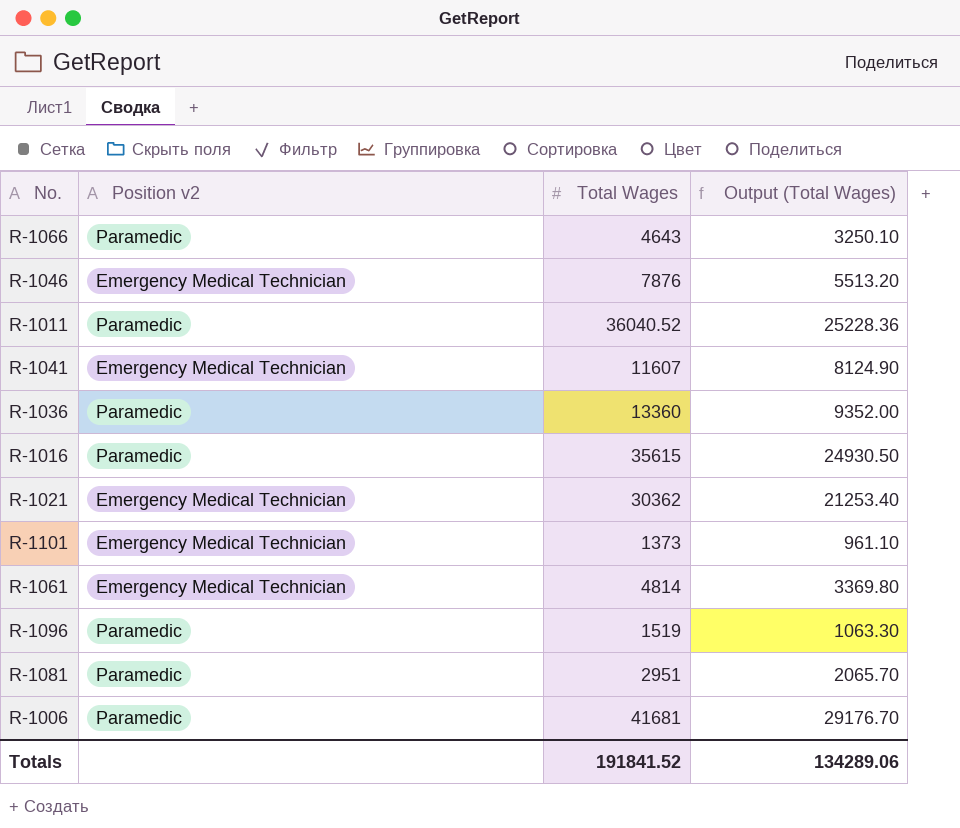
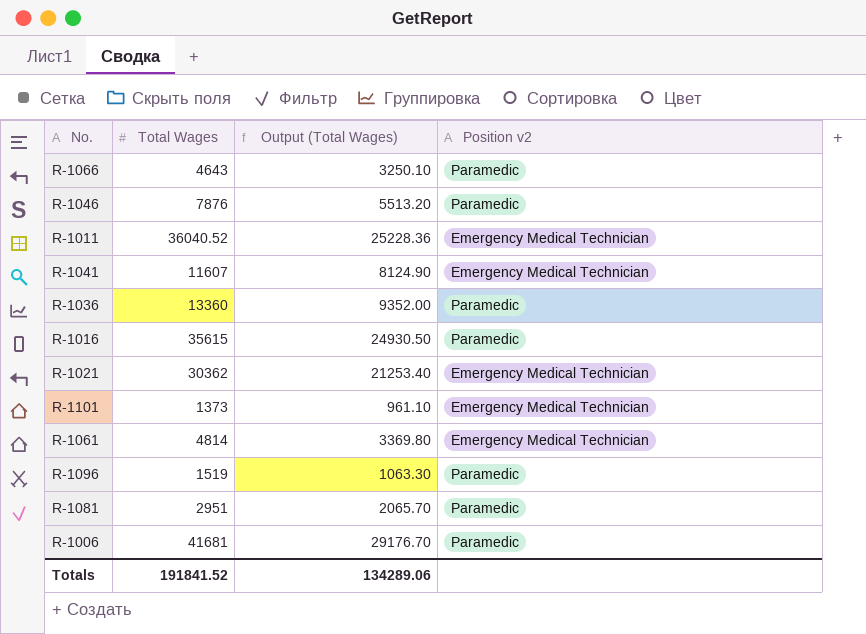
column Position v2 | position: 2 -> 4
R-1046 | Position v2: Emergency Medical Technician -> Paramedic
R-1011 | Position v2: Paramedic -> Emergency Medical Technician

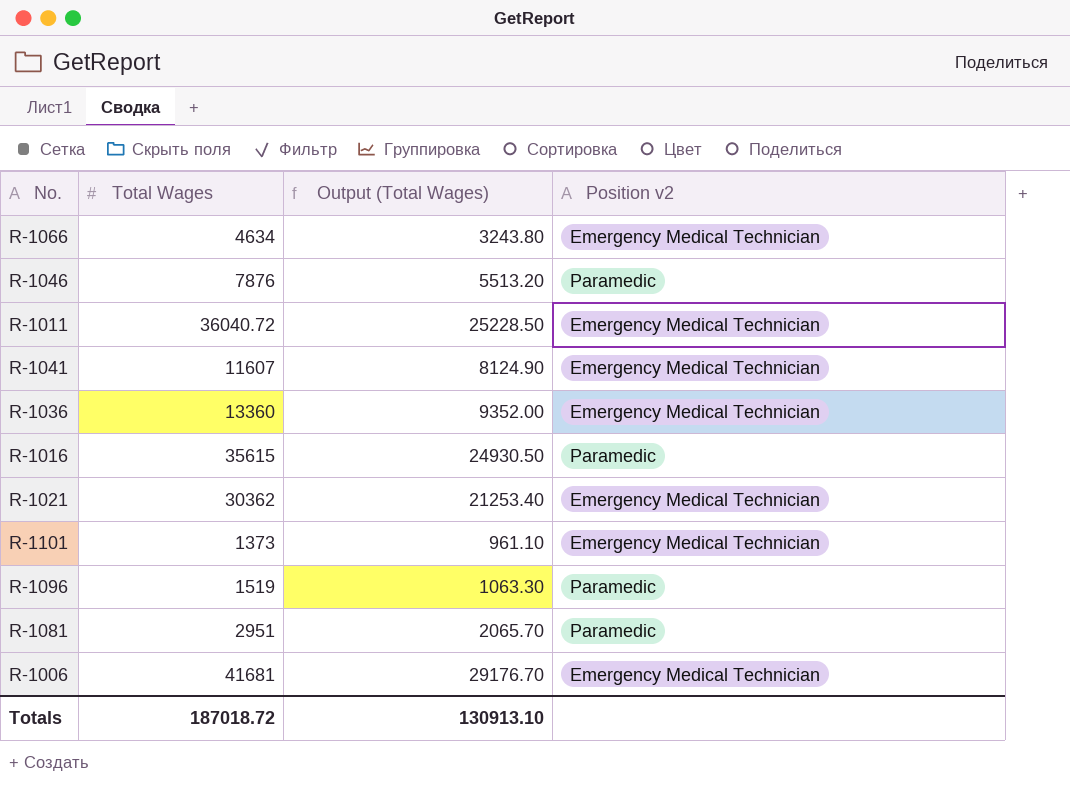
row R-1061: 4814 | 3369.80 | Emergency Medical Technician -> none
R-1066 | Total Wages: 4643 -> 4634
R-1066 | Output (Total Wages): 3250.10 -> 3243.80
R-1066 | Position v2: Paramedic -> Emergency Medical Technician
R-1011 | Total Wages: 36040.52 -> 36040.72
R-1011 | Output (Total Wages): 25228.36 -> 25228.50
R-1036 | Position v2: Paramedic -> Emergency Medical Technician
R-1006 | Position v2: Paramedic -> Emergency Medical Technician
Totals | Total Wages: 191841.52 -> 187018.72
Totals | Output (Total Wages): 134289.06 -> 130913.10

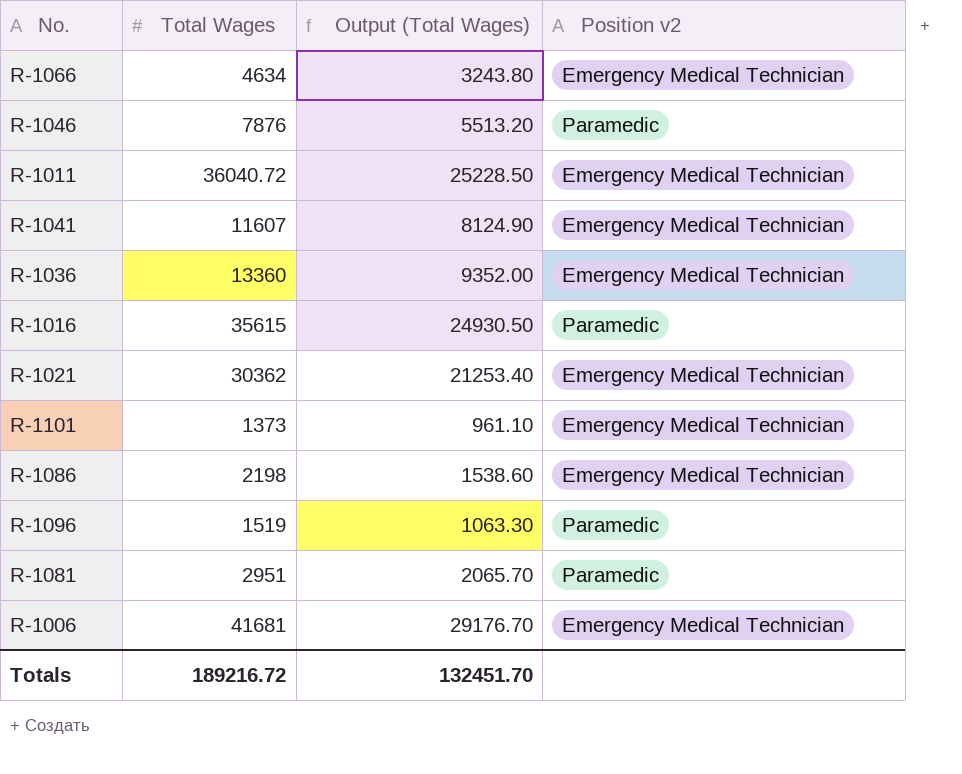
row R-1086: none -> 2198 | 1538.60 | Emergency Medical Technician
Totals | Total Wages: 187018.72 -> 189216.72
Totals | Output (Total Wages): 130913.10 -> 132451.70

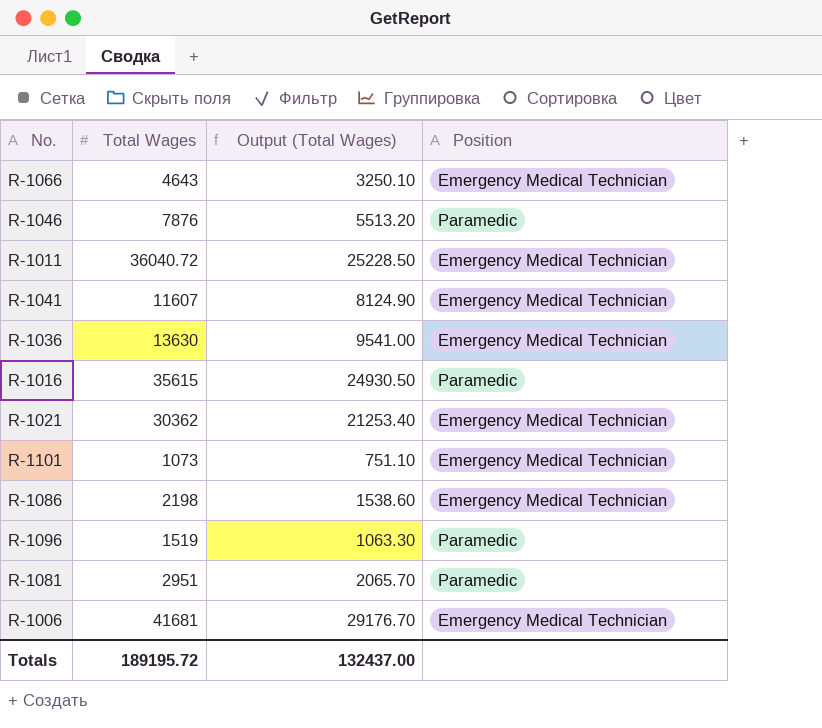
column name: Position v2 -> Position
R-1066 | Total Wages: 4634 -> 4643
R-1066 | Output (Total Wages): 3243.80 -> 3250.10
R-1036 | Total Wages: 13360 -> 13630
R-1036 | Output (Total Wages): 9352.00 -> 9541.00
R-1101 | Total Wages: 1373 -> 1073
R-1101 | Output (Total Wages): 961.10 -> 751.10
Totals | Total Wages: 189216.72 -> 189195.72
Totals | Output (Total Wages): 132451.70 -> 132437.00

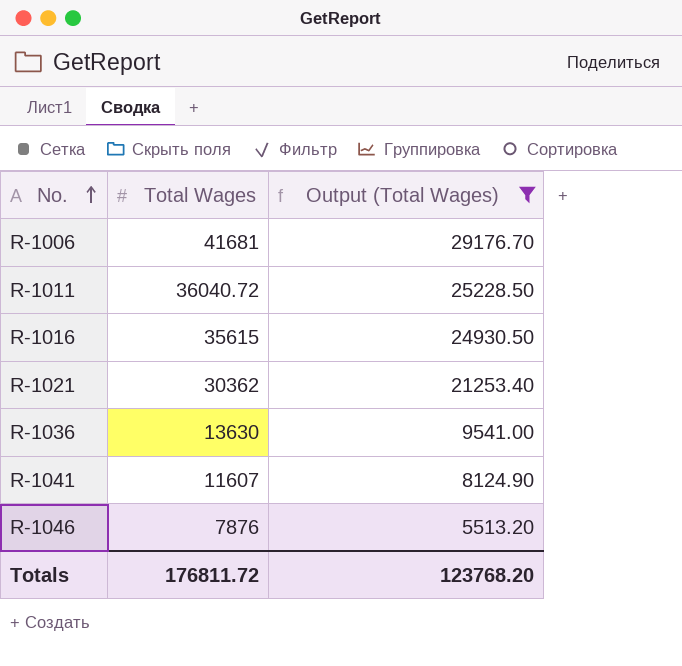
filter: none -> Output (Total Wages) >= 5513.20
row order: none -> No. ascending
column Position | position: 4 -> none
Totals | Total Wages: 189195.72 -> 176811.72
Totals | Output (Total Wages): 132437.00 -> 123768.20

